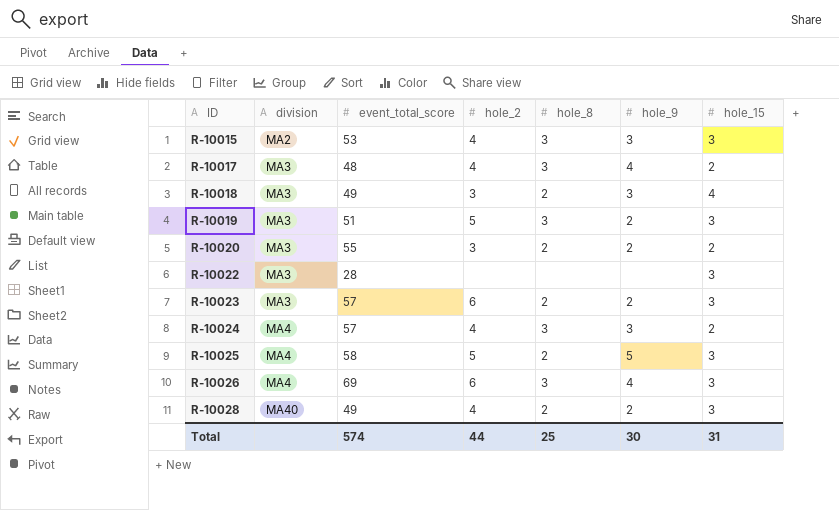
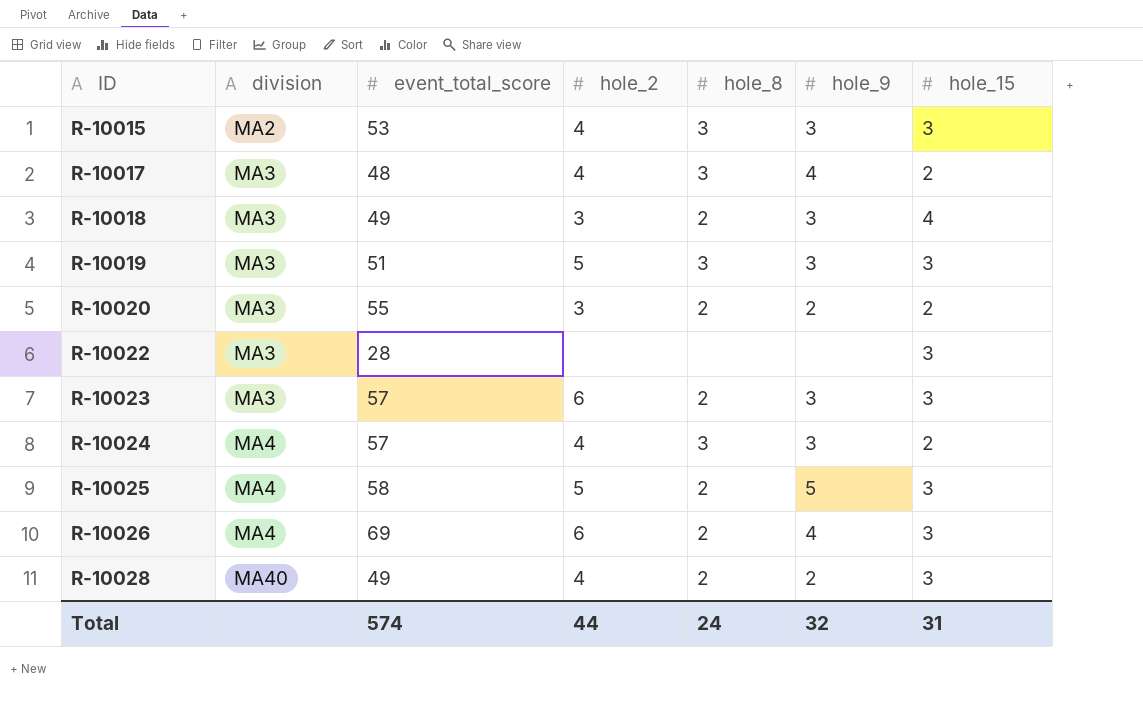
R-10019 | hole_9: 2 -> 3
R-10023 | hole_9: 2 -> 3
R-10026 | hole_8: 3 -> 2
Total | hole_8: 25 -> 24
Total | hole_9: 30 -> 32

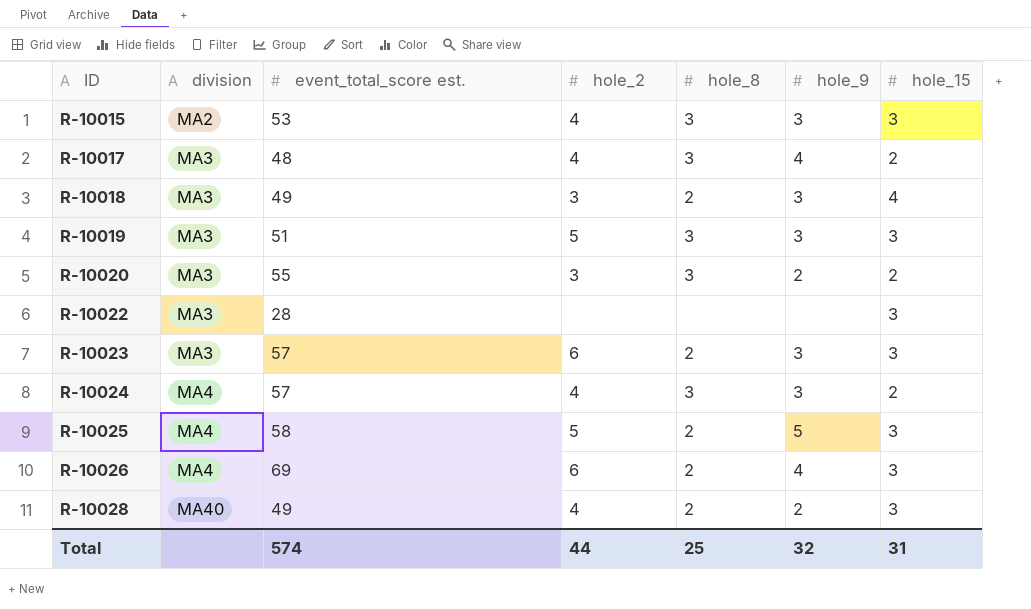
column name: event_total_score -> event_total_score est.
R-10020 | hole_8: 2 -> 3
Total | hole_8: 24 -> 25

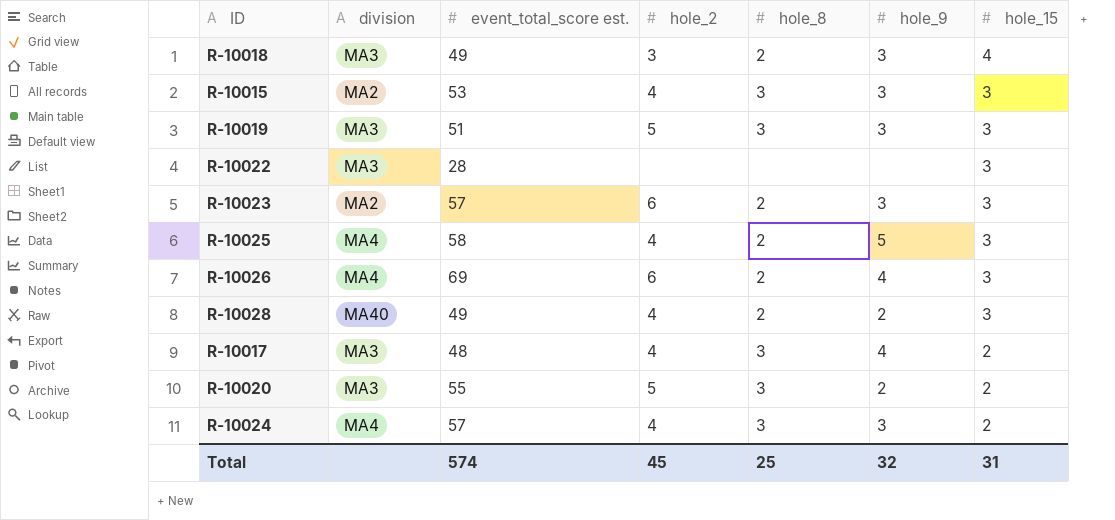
row order: ID ascending -> hole_15 descending
R-10023 | division: MA3 -> MA2
R-10025 | hole_2: 5 -> 4
R-10020 | hole_2: 3 -> 5
Total | hole_2: 44 -> 45

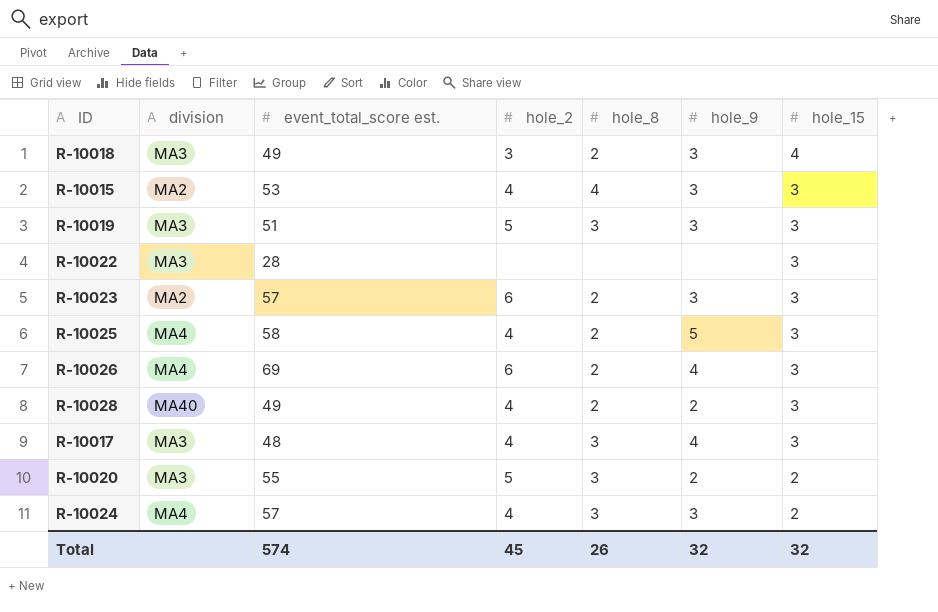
R-10015 | hole_8: 3 -> 4
R-10017 | hole_15: 2 -> 3
Total | hole_8: 25 -> 26
Total | hole_15: 31 -> 32

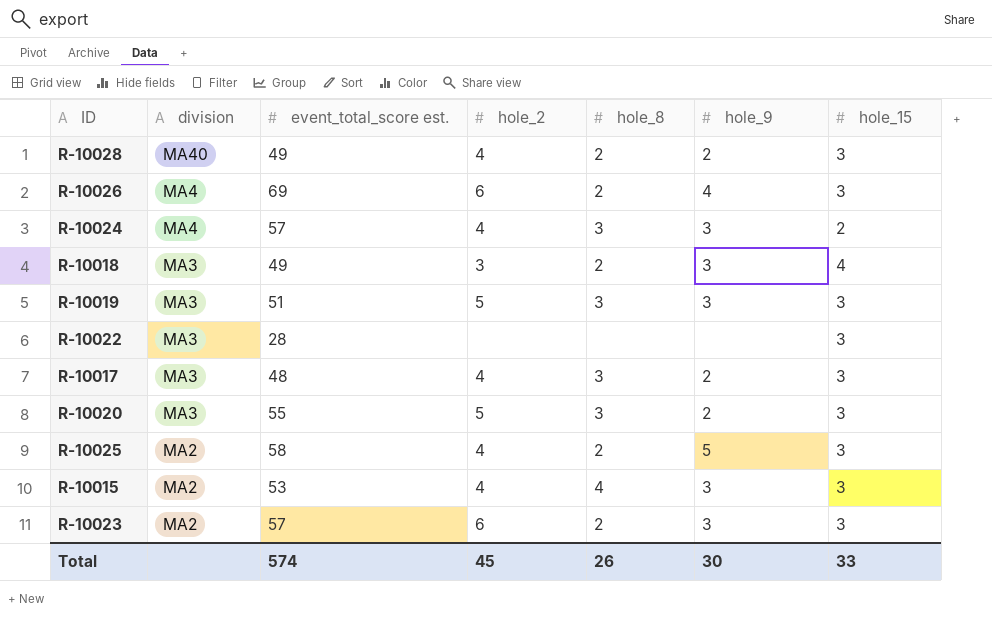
row order: hole_15 descending -> division descending
R-10017 | hole_9: 4 -> 2
R-10020 | hole_15: 2 -> 3
R-10025 | division: MA4 -> MA2
Total | hole_9: 32 -> 30
Total | hole_15: 32 -> 33

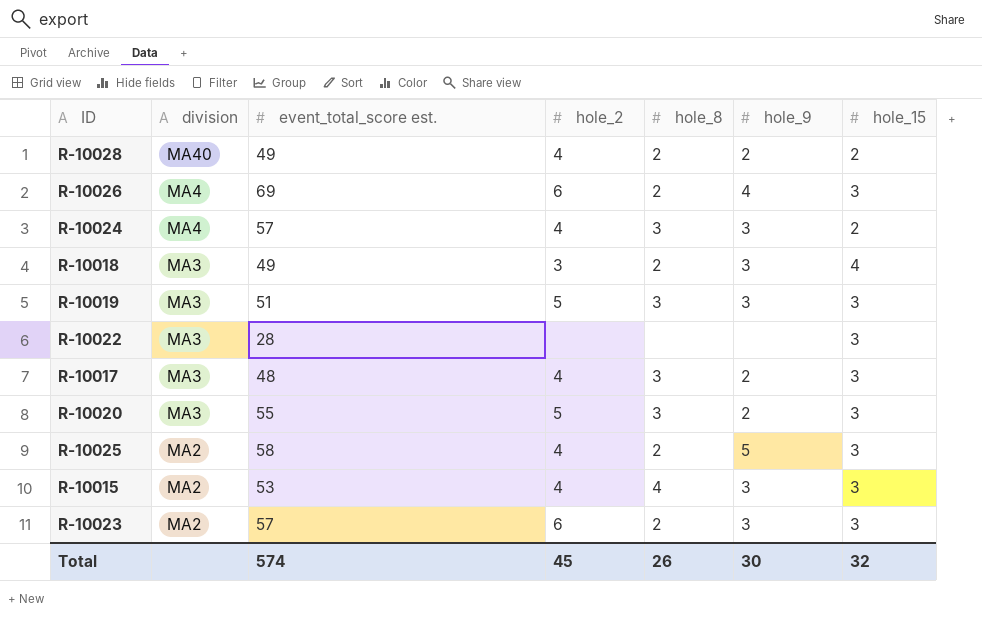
R-10028 | hole_15: 3 -> 2
Total | hole_15: 33 -> 32

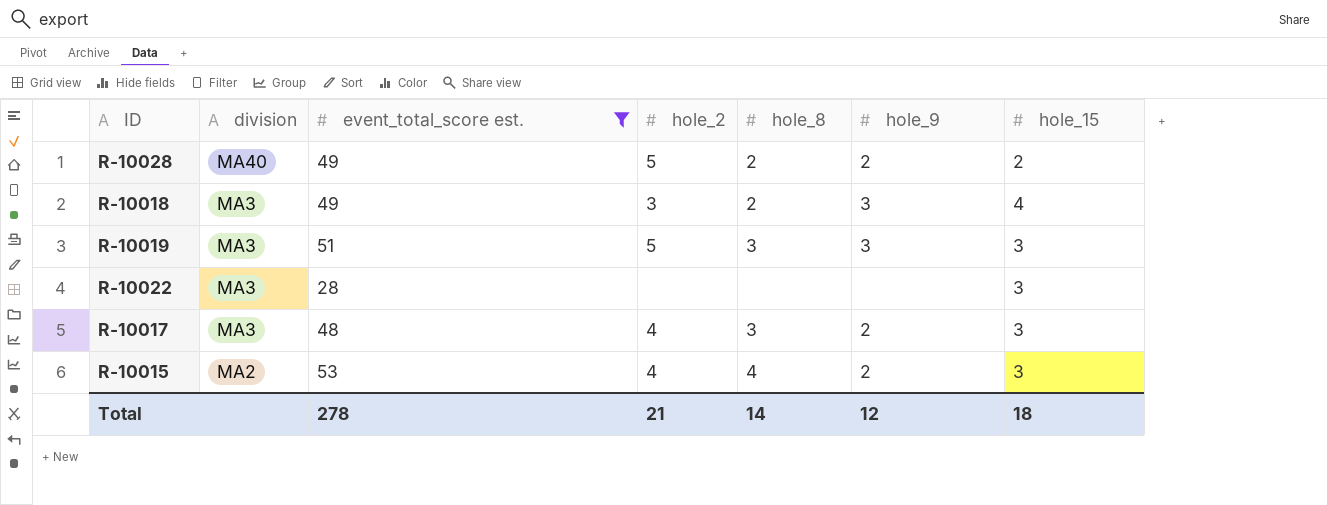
filter: none -> event_total_score est. <= 53
R-10028 | hole_2: 4 -> 5
R-10015 | hole_9: 3 -> 2
Total | event_total_score est.: 574 -> 278
Total | hole_2: 45 -> 21
Total | hole_8: 26 -> 14
Total | hole_9: 30 -> 12
Total | hole_15: 32 -> 18

